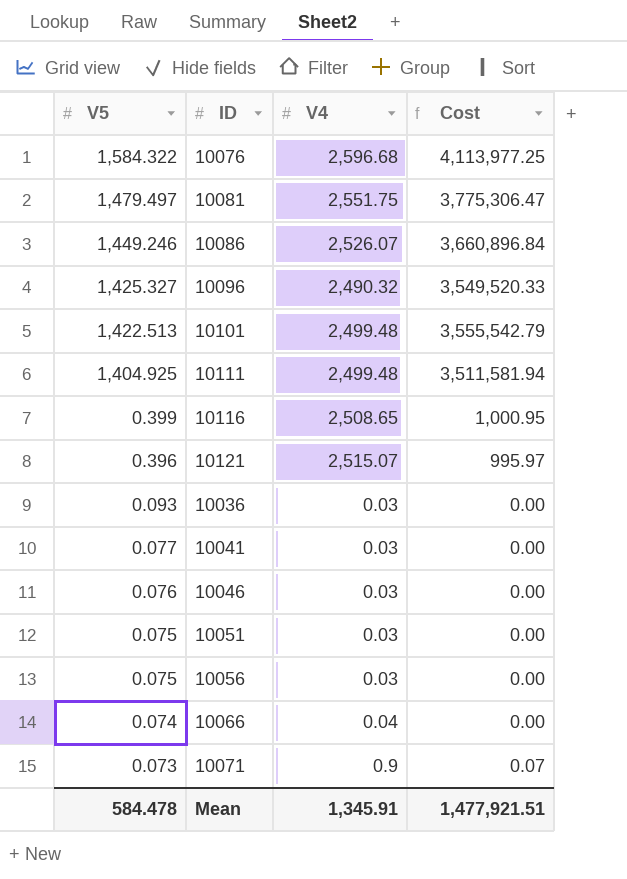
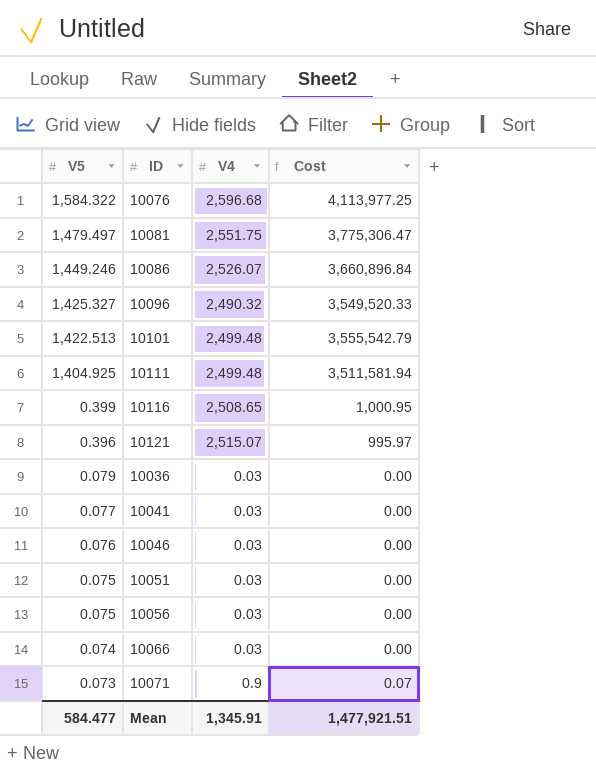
10036 | V5: 0.093 -> 0.079
10066 | V4: 0.04 -> 0.03
Mean | V5: 584.478 -> 584.477

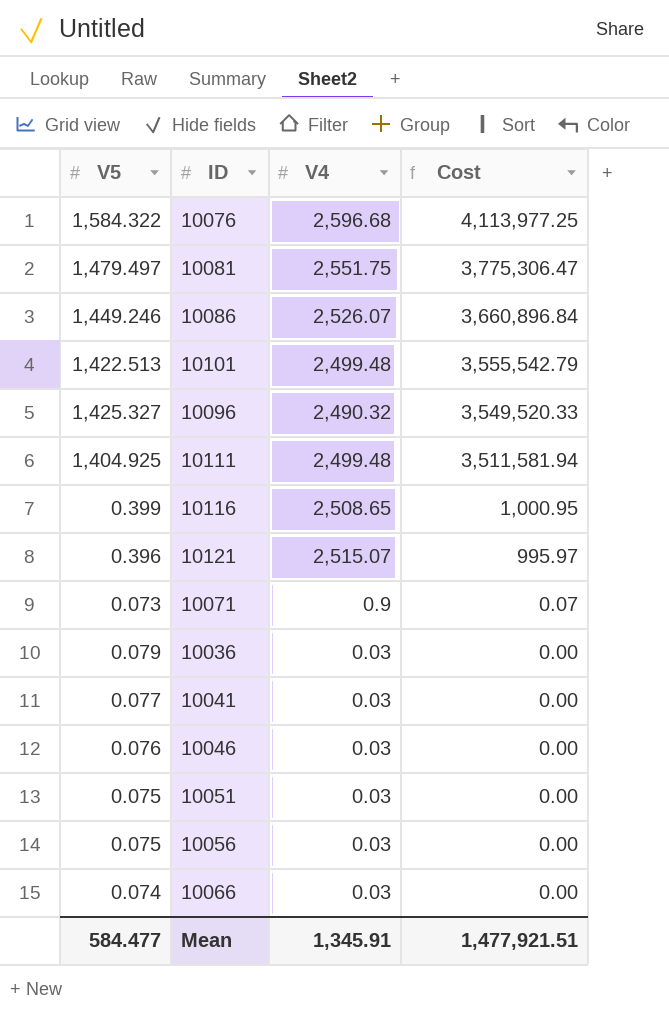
row order: V5 descending -> Cost descending

